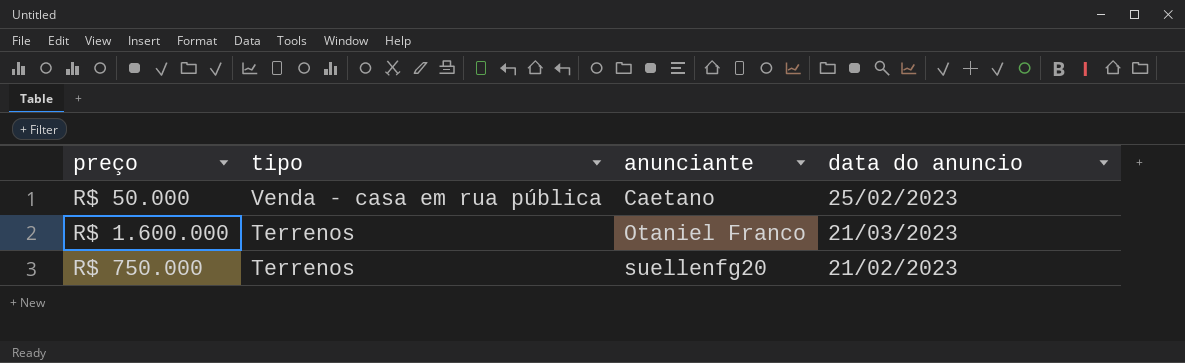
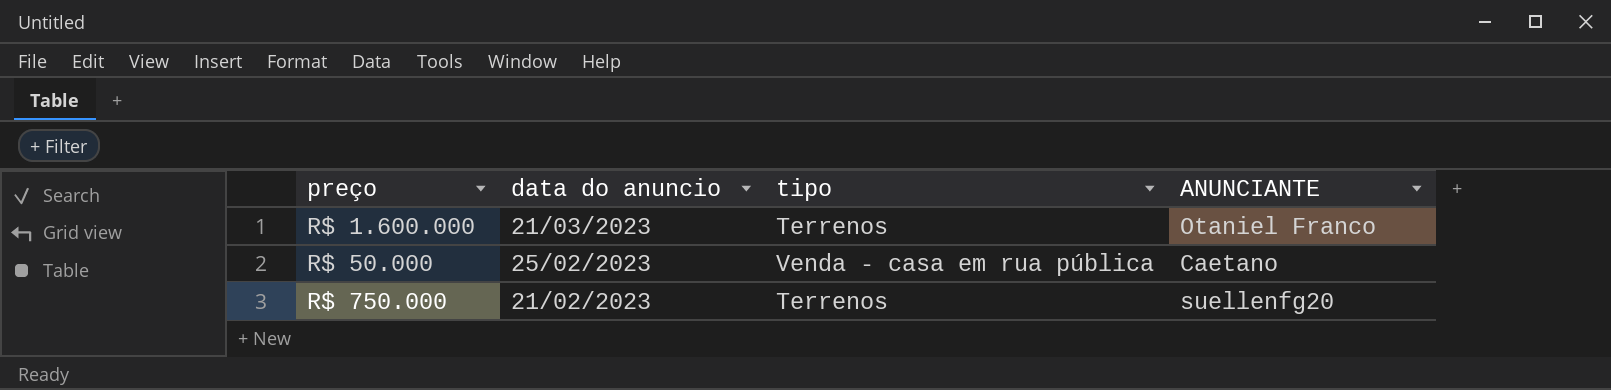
row order: tipo descending -> preço ascending
column data do anuncio | position: 4 -> 2
column name: anunciante -> ANUNCIANTE

